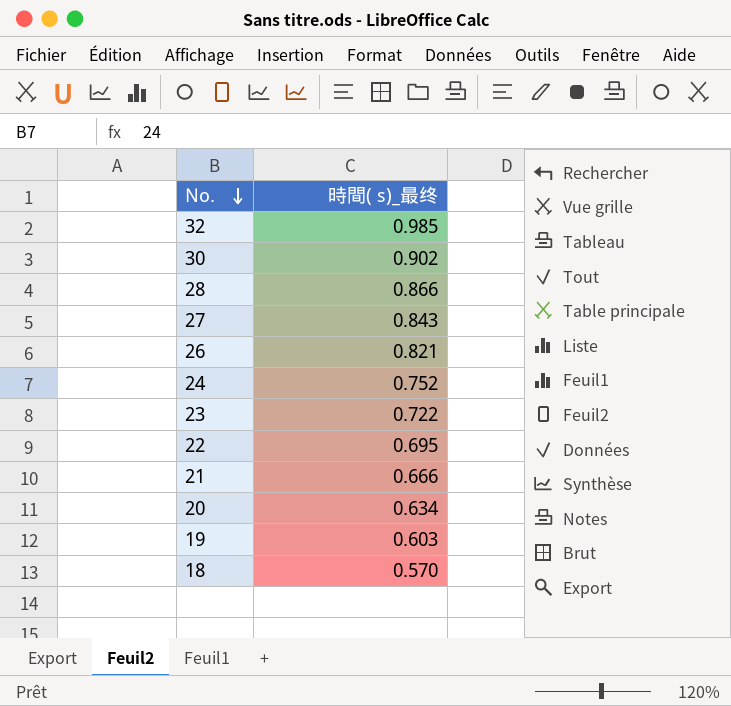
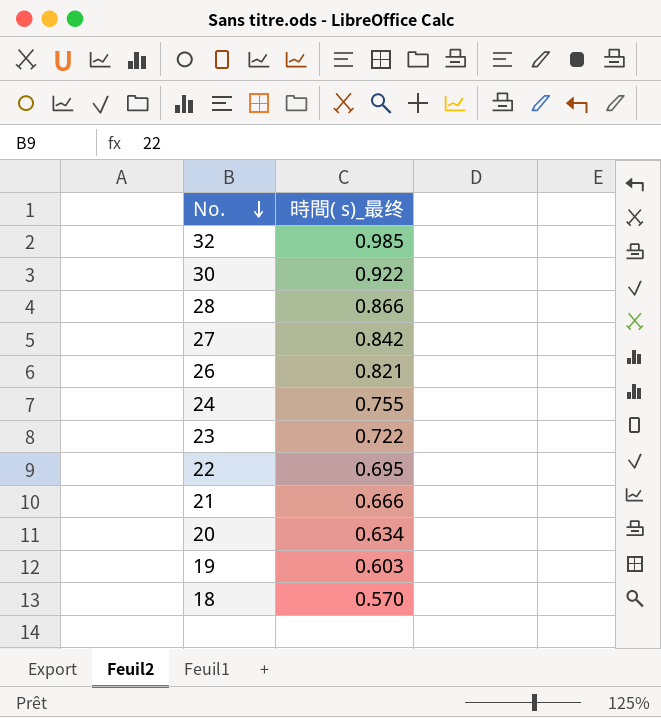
30 | 時間( s)_最终: 0.902 -> 0.922
27 | 時間( s)_最终: 0.843 -> 0.842
24 | 時間( s)_最终: 0.752 -> 0.755

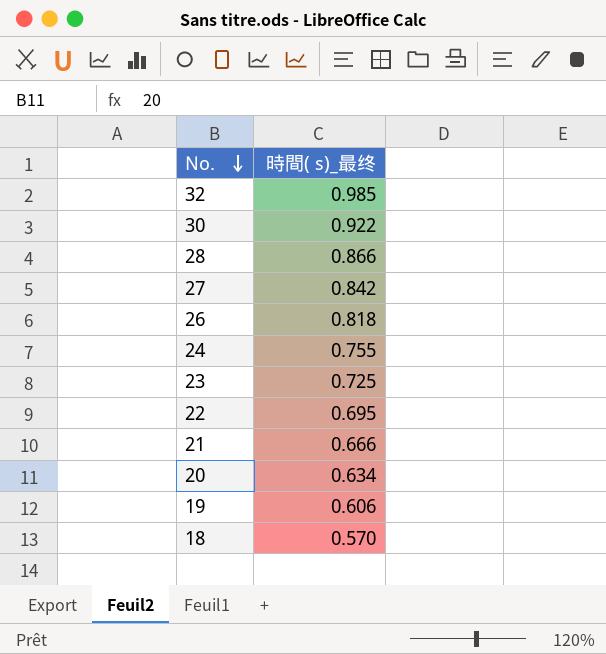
26 | 時間( s)_最终: 0.821 -> 0.818
23 | 時間( s)_最终: 0.722 -> 0.725
19 | 時間( s)_最终: 0.603 -> 0.606

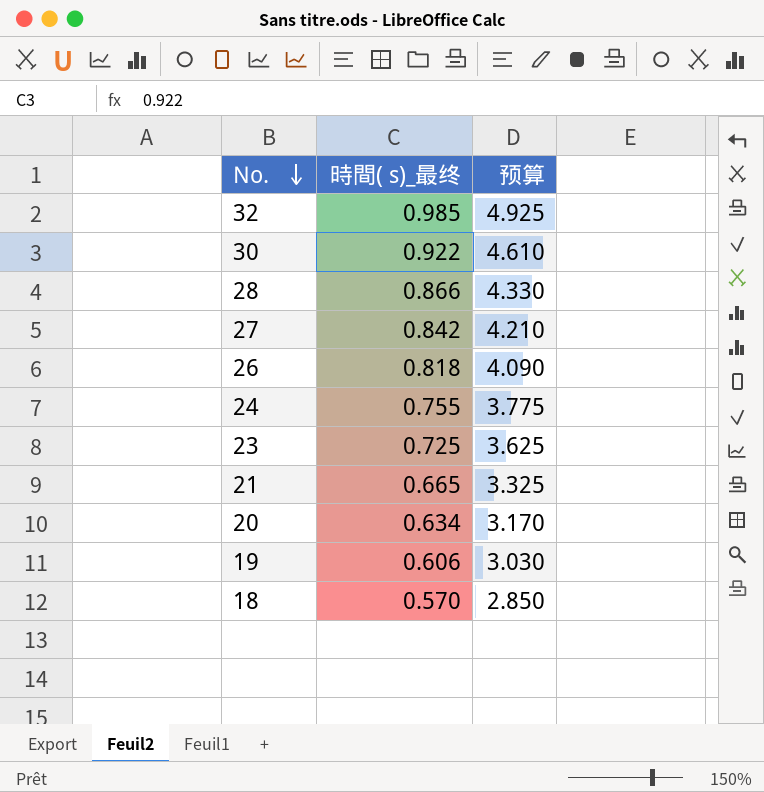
column 预算 | formula: none -> [時間( s)_最终] * 5
row 22: 0.695 -> none
21 | 時間( s)_最终: 0.666 -> 0.665

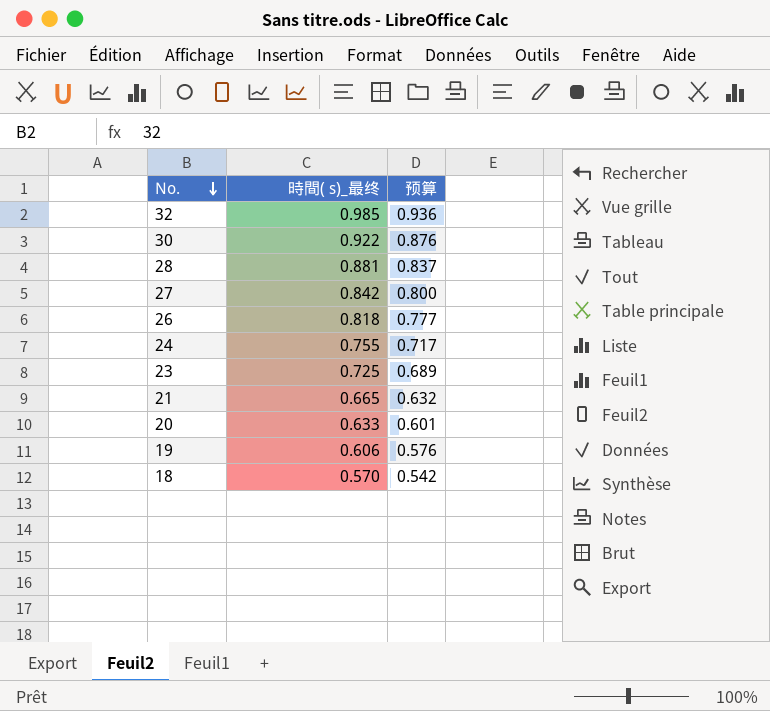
column 预算 | formula: [時間( s)_最终] * 5 -> [時間( s)_最终] * 0.95
28 | 時間( s)_最终: 0.866 -> 0.881
20 | 時間( s)_最终: 0.634 -> 0.633

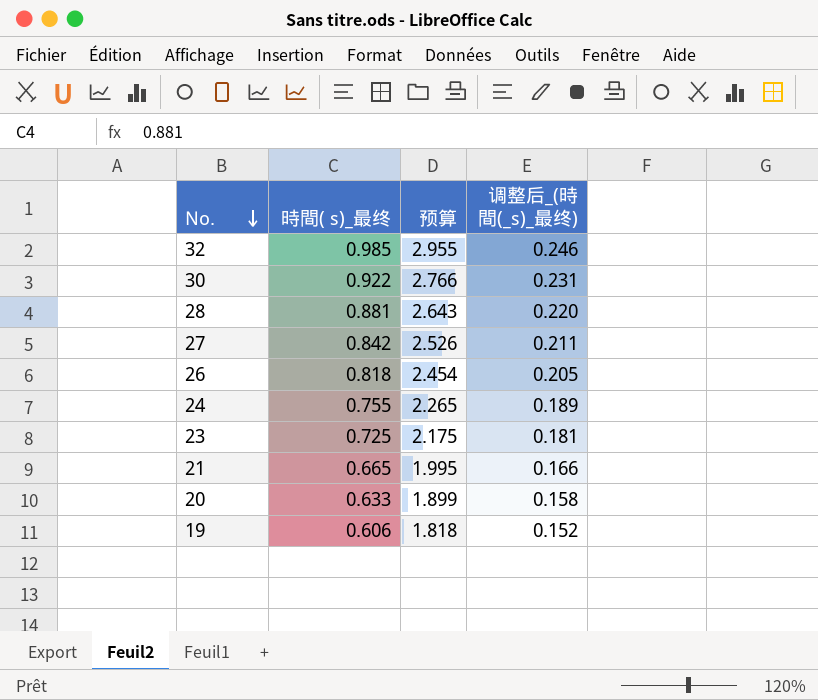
column 预算 | formula: [時間( s)_最终] * 0.95 -> [時間( s)_最终] * 3
column 调整后_(時間(_s)_最终) | formula: none -> [時間( s)_最终] * 0.25
row 18: 0.570 | 0.542 -> none

